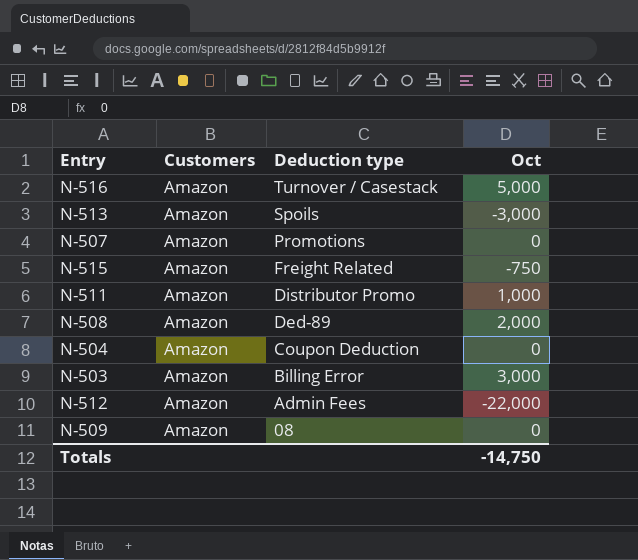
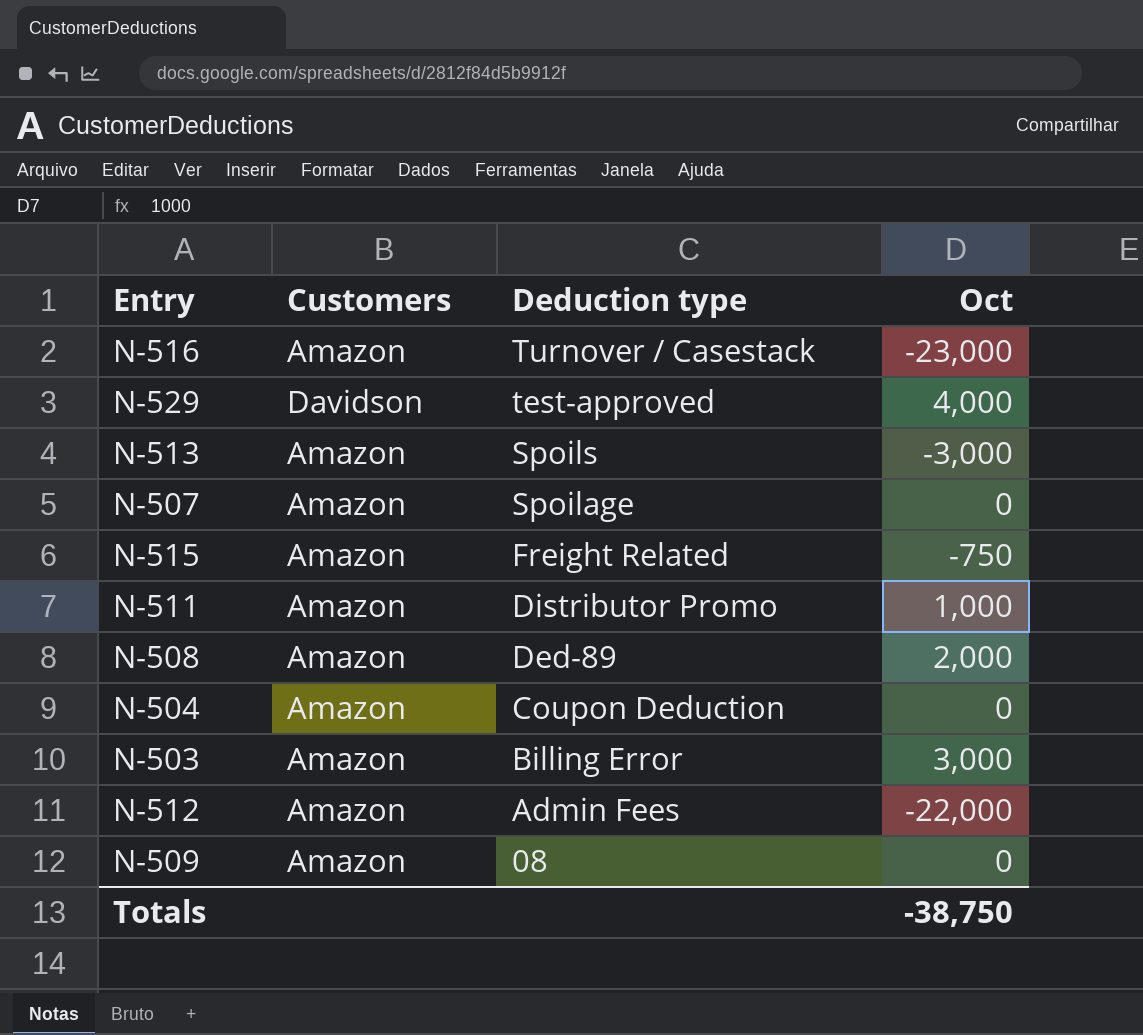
N-516 | Oct: 5,000 -> -23,000
row N-529: none -> Davidson | test-approved | 4,000
N-507 | Deduction type: Promotions -> Spoilage
Totals | Oct: -14,750 -> -38,750

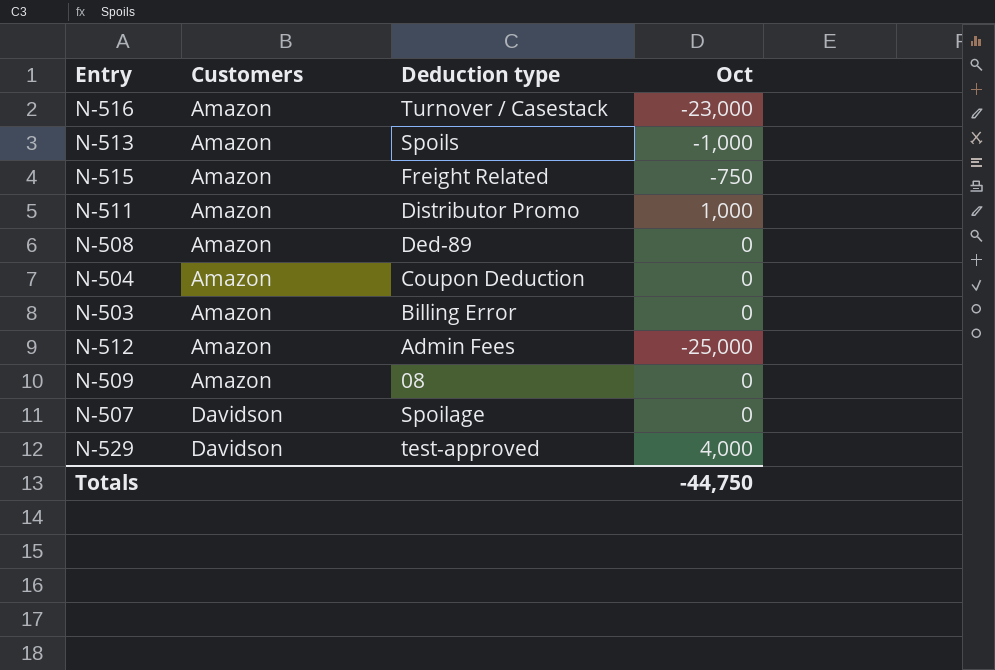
row order: Deduction type descending -> Customers ascending
N-513 | Oct: -3,000 -> -1,000
N-508 | Oct: 2,000 -> 0
N-503 | Oct: 3,000 -> 0
N-512 | Oct: -22,000 -> -25,000
N-507 | Customers: Amazon -> Davidson
Totals | Oct: -38,750 -> -44,750

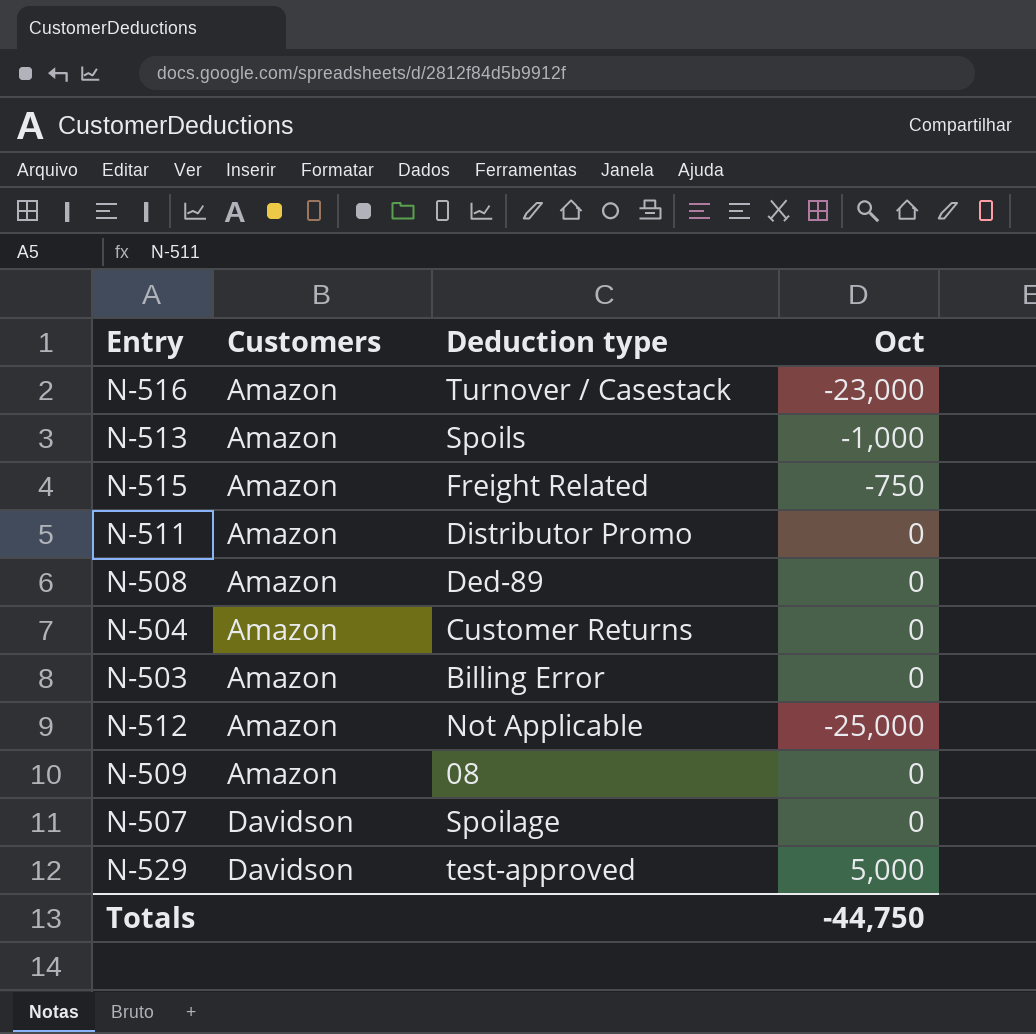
N-511 | Oct: 1,000 -> 0
N-504 | Deduction type: Coupon Deduction -> Customer Returns
N-512 | Deduction type: Admin Fees -> Not Applicable
N-529 | Oct: 4,000 -> 5,000

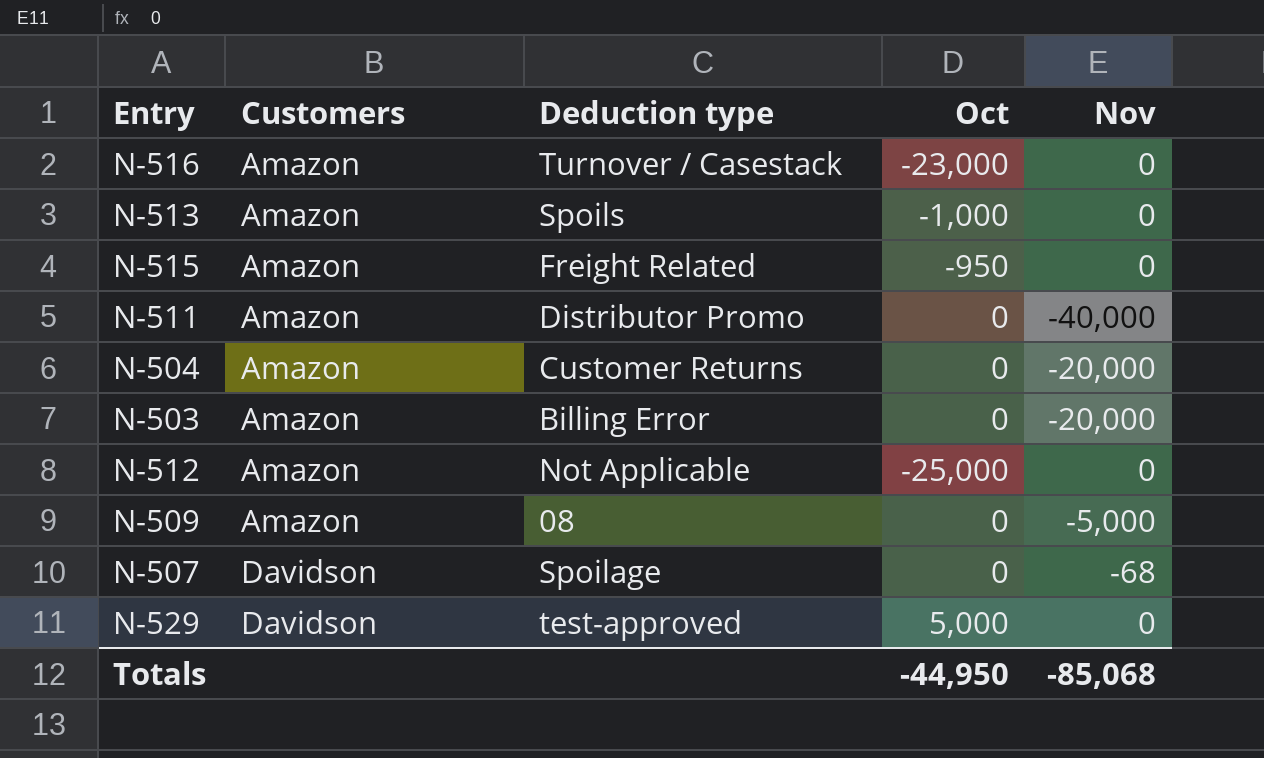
column Nov | position: none -> 5
row N-508: Amazon | Ded-89 | 0 -> none
N-515 | Oct: -750 -> -950
Totals | Oct: -44,750 -> -44,950

